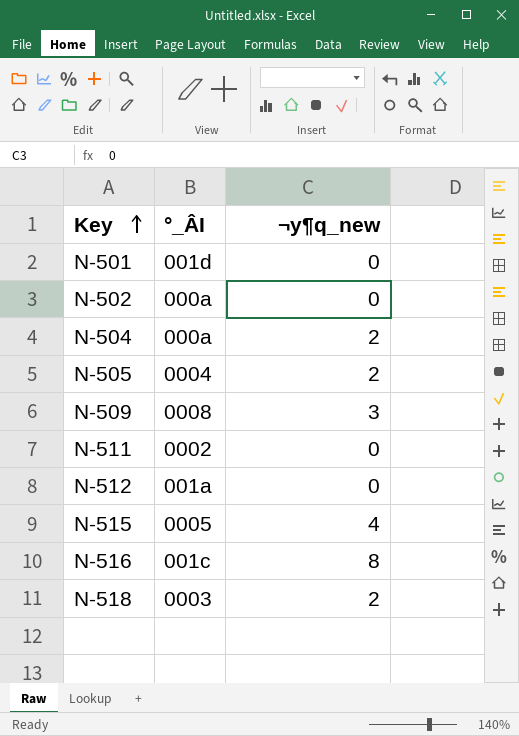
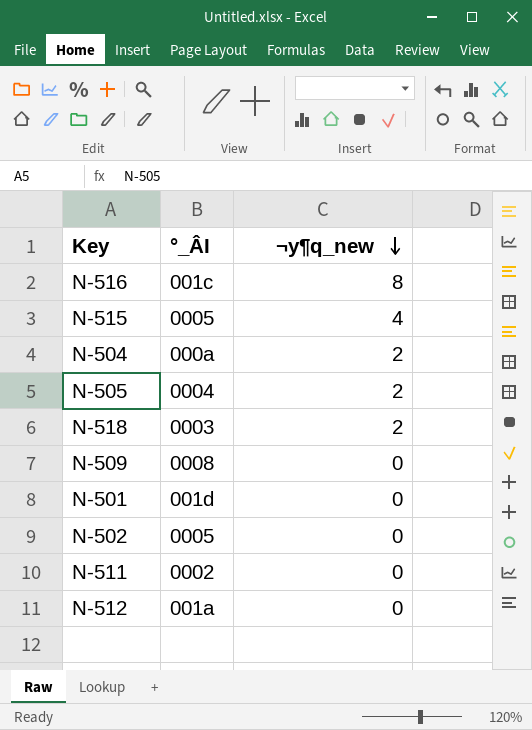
row order: Key ascending -> ¬y¶q_new descending
N-509 | ¬y¶q_new: 3 -> 0
N-502 | °_ÂI: 000a -> 0005

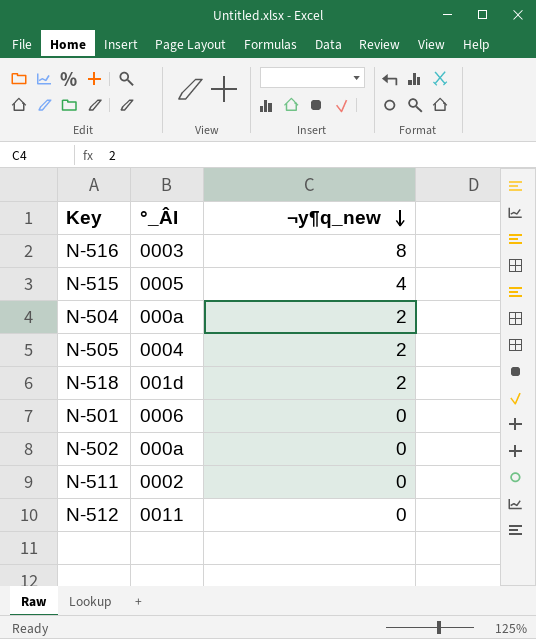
row N-509: 0008 | 0 -> none
N-516 | °_ÂI: 001c -> 0003
N-518 | °_ÂI: 0003 -> 001d
N-501 | °_ÂI: 001d -> 0006
N-502 | °_ÂI: 0005 -> 000a
N-512 | °_ÂI: 001a -> 0011

